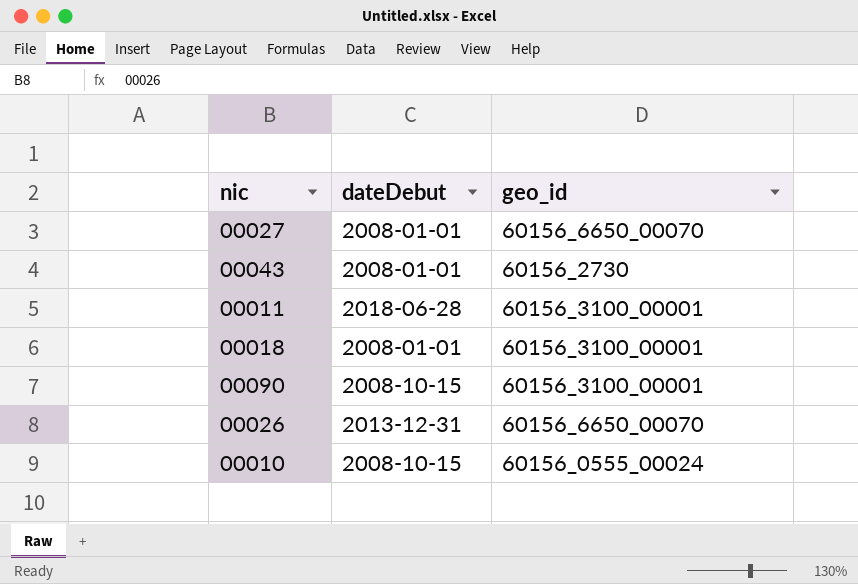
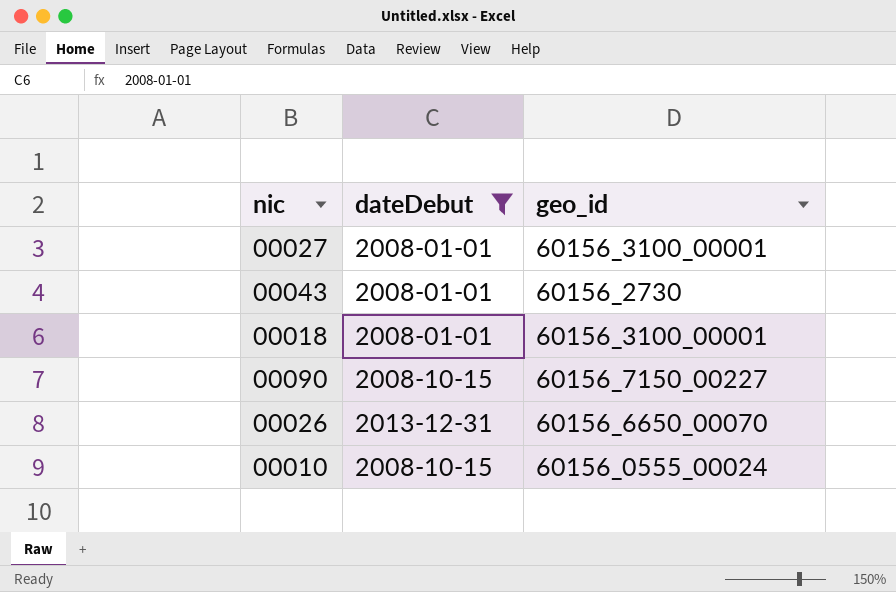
filter: none -> dateDebut != 2018-06-28
00027 | geo_id: 60156_6650_00070 -> 60156_3100_00001
00090 | geo_id: 60156_3100_00001 -> 60156_7150_00227

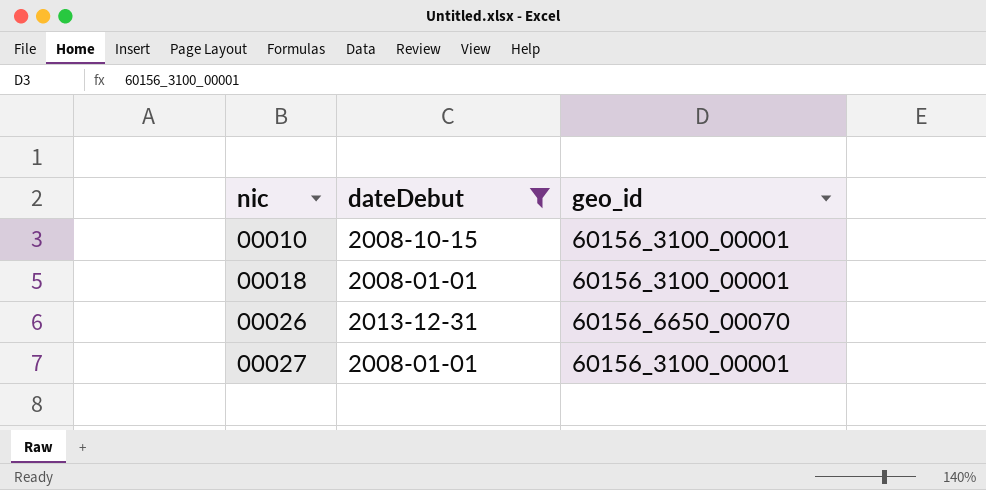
row order: none -> nic ascending
row 00043: 2008-01-01 | 60156_2730 -> none
row 00090: 2008-10-15 | 60156_7150_00227 -> none
00010 | geo_id: 60156_0555_00024 -> 60156_3100_00001

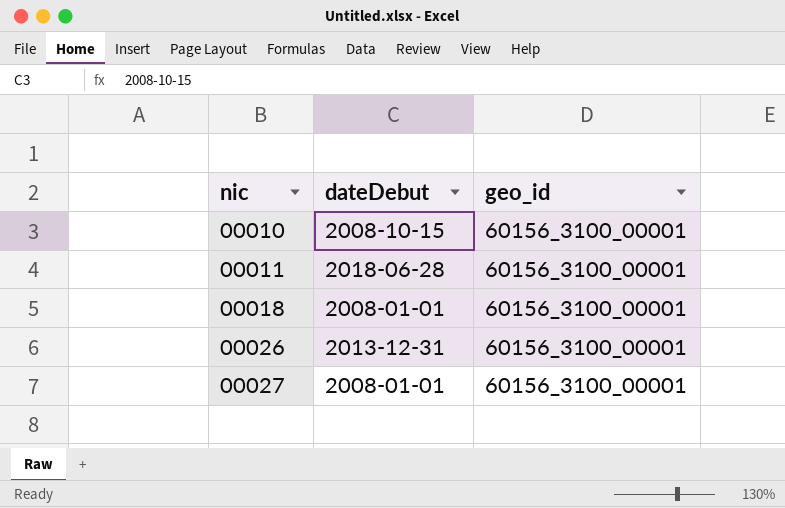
filter: dateDebut != 2018-06-28 -> none
00026 | geo_id: 60156_6650_00070 -> 60156_3100_00001

